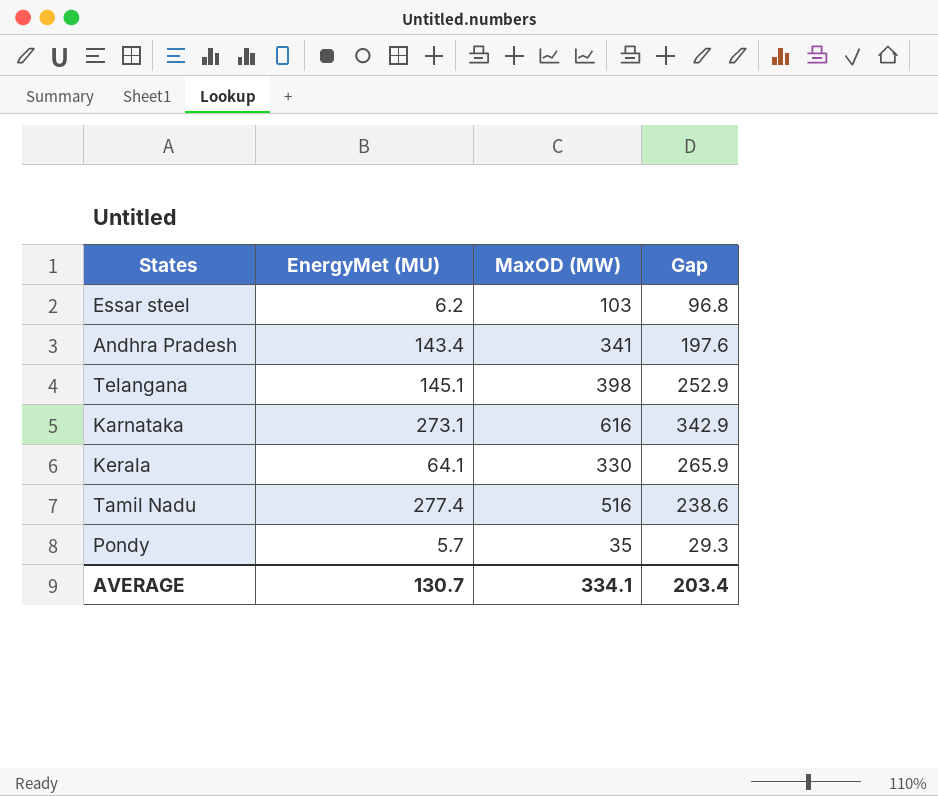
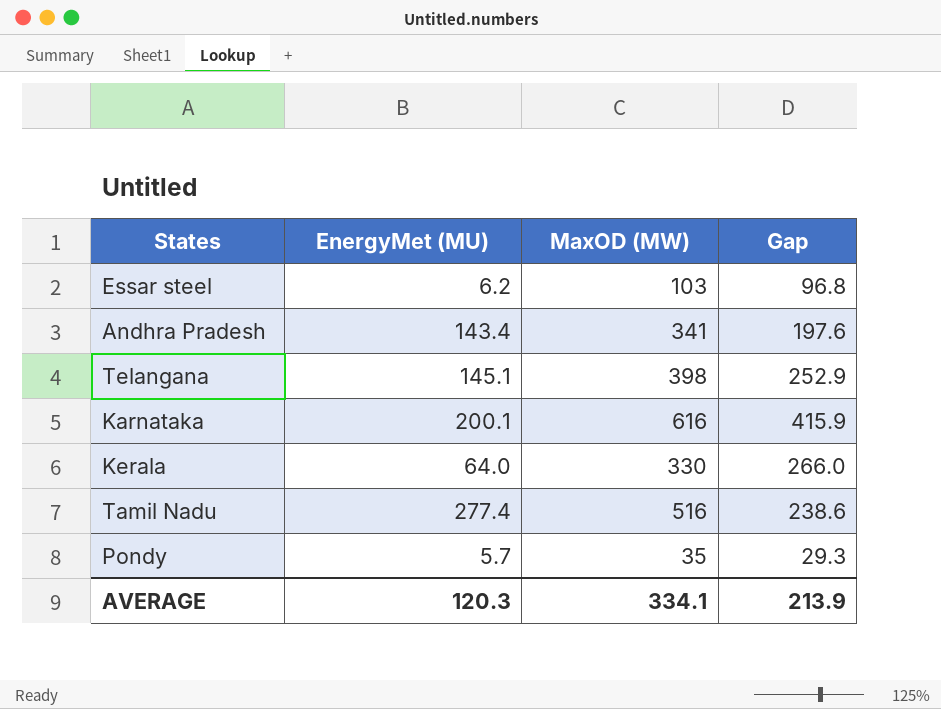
Karnataka | EnergyMet (MU): 273.1 -> 200.1
Karnataka | Gap: 342.9 -> 415.9
Kerala | EnergyMet (MU): 64.1 -> 64.0
Kerala | Gap: 265.9 -> 266.0
AVERAGE | EnergyMet (MU): 130.7 -> 120.3
AVERAGE | Gap: 203.4 -> 213.9

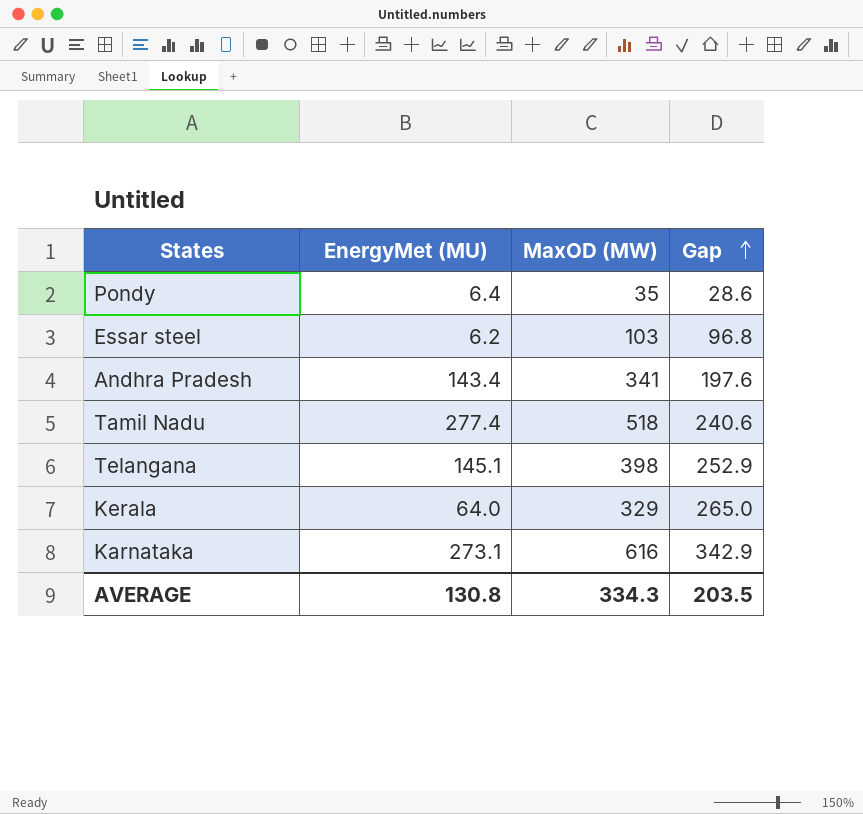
row order: none -> Gap ascending
Pondy | EnergyMet (MU): 5.7 -> 6.4
Pondy | Gap: 29.3 -> 28.6
Tamil Nadu | MaxOD (MW): 516 -> 518
Tamil Nadu | Gap: 238.6 -> 240.6
Kerala | MaxOD (MW): 330 -> 329
Kerala | Gap: 266.0 -> 265.0
Karnataka | EnergyMet (MU): 200.1 -> 273.1
Karnataka | Gap: 415.9 -> 342.9
AVERAGE | EnergyMet (MU): 120.3 -> 130.8
AVERAGE | MaxOD (MW): 334.1 -> 334.3
AVERAGE | Gap: 213.9 -> 203.5

